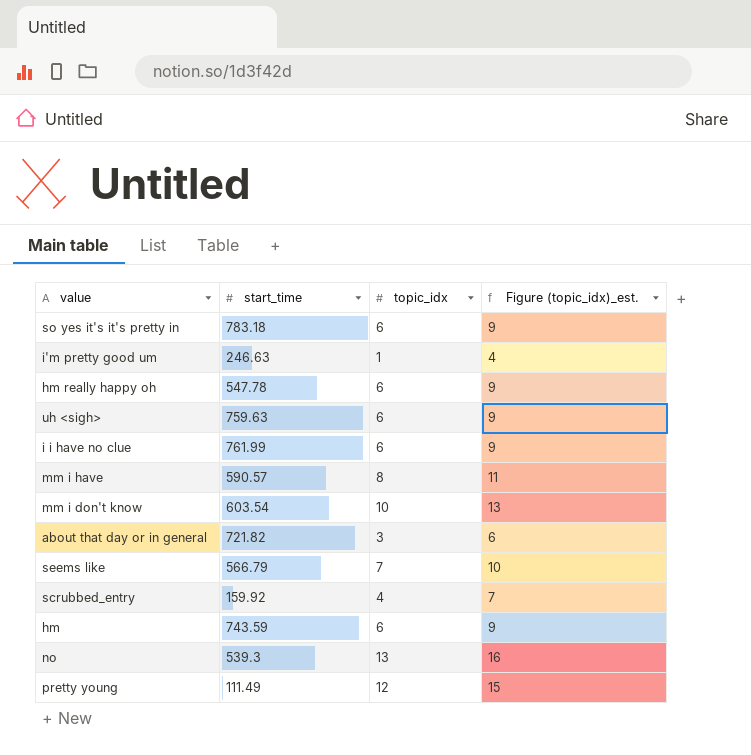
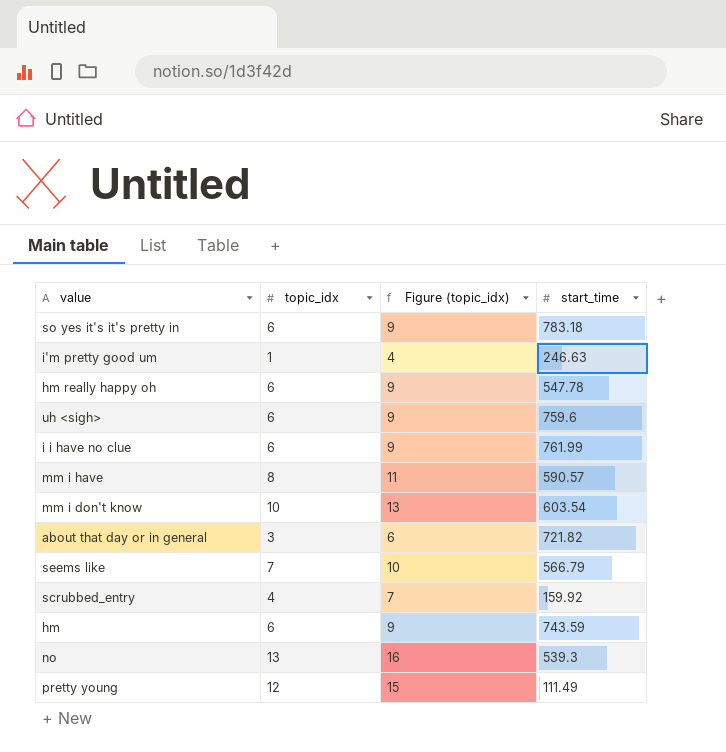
column name: Figure (topic_idx)_est. -> Figure (topic_idx)
column start_time | position: 2 -> 4
uh <sigh> | start_time: 759.63 -> 759.6

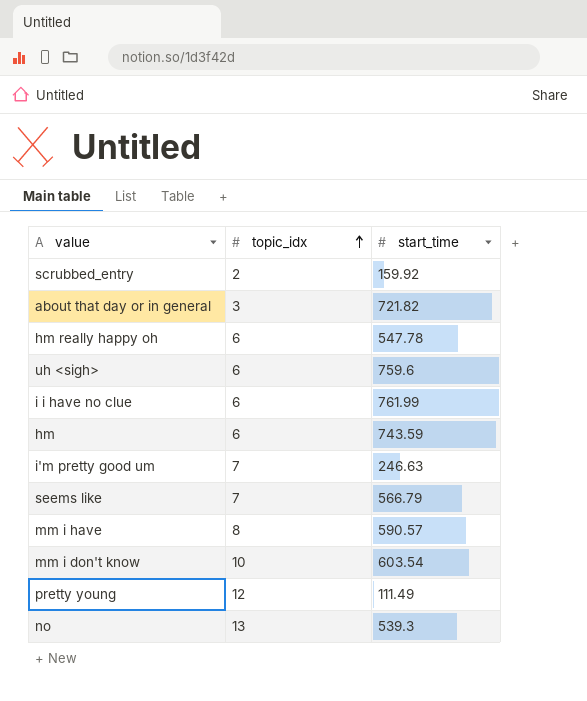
row order: none -> topic_idx ascending
column Figure (topic_idx) | formula: [topic_idx] + 3 -> none
row so yes it's it's pretty in: 6 | 9 | 783.18 -> none
scrubbed_entry | topic_idx: 4 -> 2
i'm pretty good um | topic_idx: 1 -> 7

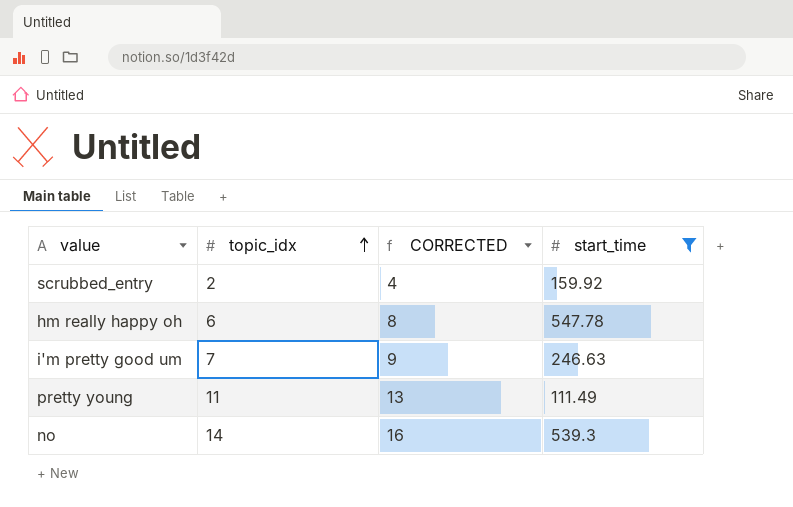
filter: none -> start_time <= 547.78
column CORRECTED | formula: none -> [topic_idx] + 2
pretty young | topic_idx: 12 -> 11
no | topic_idx: 13 -> 14

